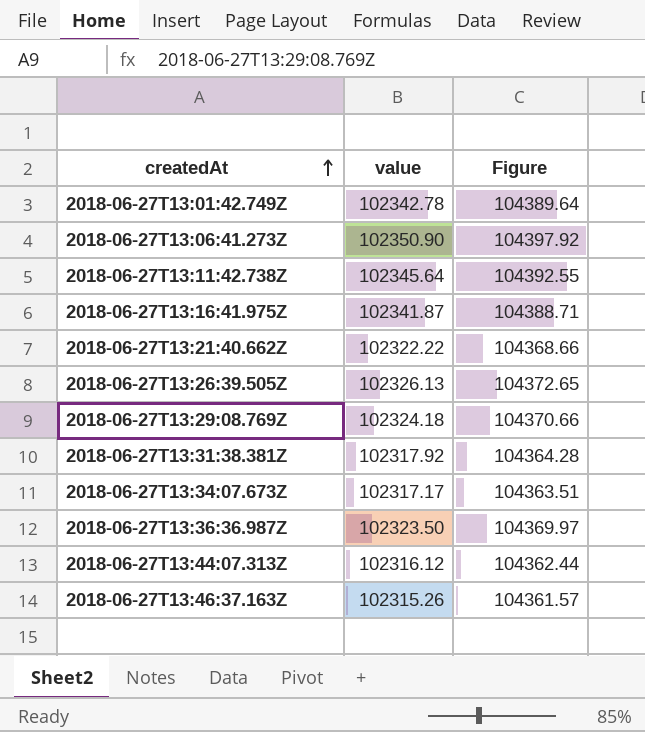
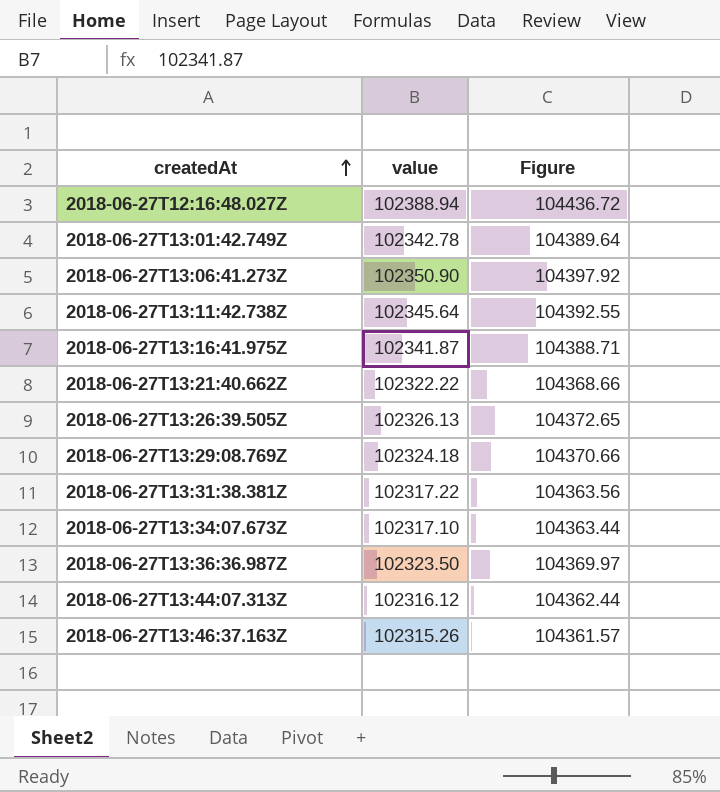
row 2018-06-27T12:16:48.027Z: none -> 102388.94 | 104436.72
2018-06-27T13:31:38.381Z | value: 102317.92 -> 102317.22
2018-06-27T13:31:38.381Z | Figure: 104364.28 -> 104363.56
2018-06-27T13:34:07.673Z | value: 102317.17 -> 102317.10
2018-06-27T13:34:07.673Z | Figure: 104363.51 -> 104363.44

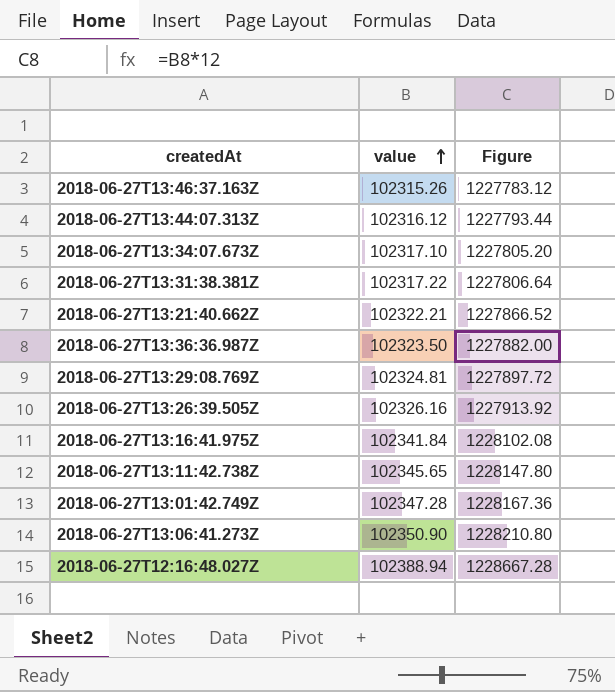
row order: createdAt ascending -> value ascending
column Figure | formula: [value] * 1.02 -> [value] * 12
2018-06-27T13:21:40.662Z | value: 102322.22 -> 102322.21
2018-06-27T13:29:08.769Z | value: 102324.18 -> 102324.81
2018-06-27T13:26:39.505Z | value: 102326.13 -> 102326.16
2018-06-27T13:16:41.975Z | value: 102341.87 -> 102341.84
2018-06-27T13:11:42.738Z | value: 102345.64 -> 102345.65
2018-06-27T13:01:42.749Z | value: 102342.78 -> 102347.28

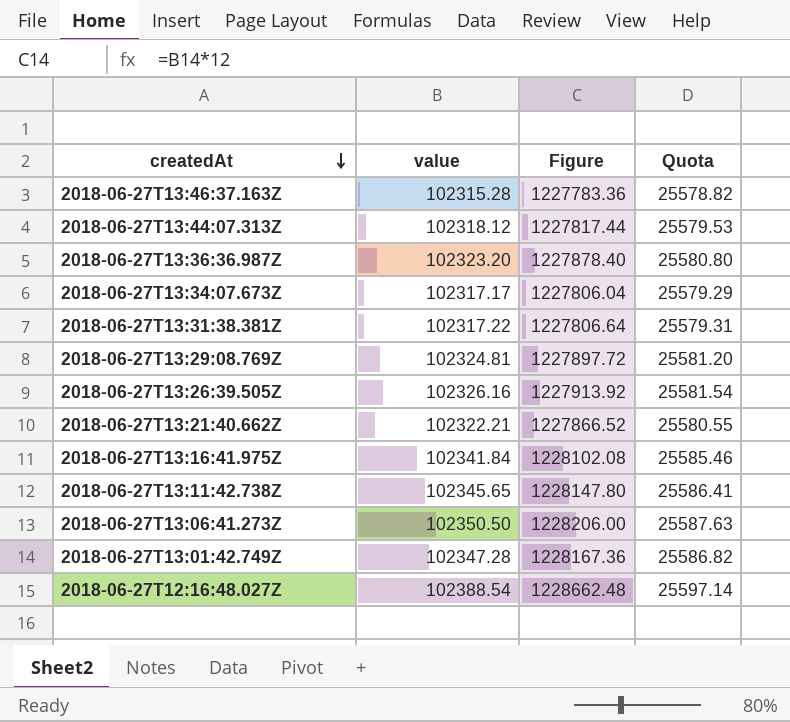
row order: value ascending -> createdAt descending
column Quota | formula: none -> [value] * 0.25
2018-06-27T13:46:37.163Z | value: 102315.26 -> 102315.28
2018-06-27T13:46:37.163Z | Figure: 1227783.12 -> 1227783.36
2018-06-27T13:44:07.313Z | value: 102316.12 -> 102318.12
2018-06-27T13:44:07.313Z | Figure: 1227793.44 -> 1227817.44
2018-06-27T13:36:36.987Z | value: 102323.50 -> 102323.20
2018-06-27T13:36:36.987Z | Figure: 1227882.00 -> 1227878.40
2018-06-27T13:34:07.673Z | value: 102317.10 -> 102317.17
2018-06-27T13:34:07.673Z | Figure: 1227805.20 -> 1227806.04
2018-06-27T13:06:41.273Z | value: 102350.90 -> 102350.50
2018-06-27T13:06:41.273Z | Figure: 1228210.80 -> 1228206.00
2018-06-27T12:16:48.027Z | value: 102388.94 -> 102388.54
2018-06-27T12:16:48.027Z | Figure: 1228667.28 -> 1228662.48

